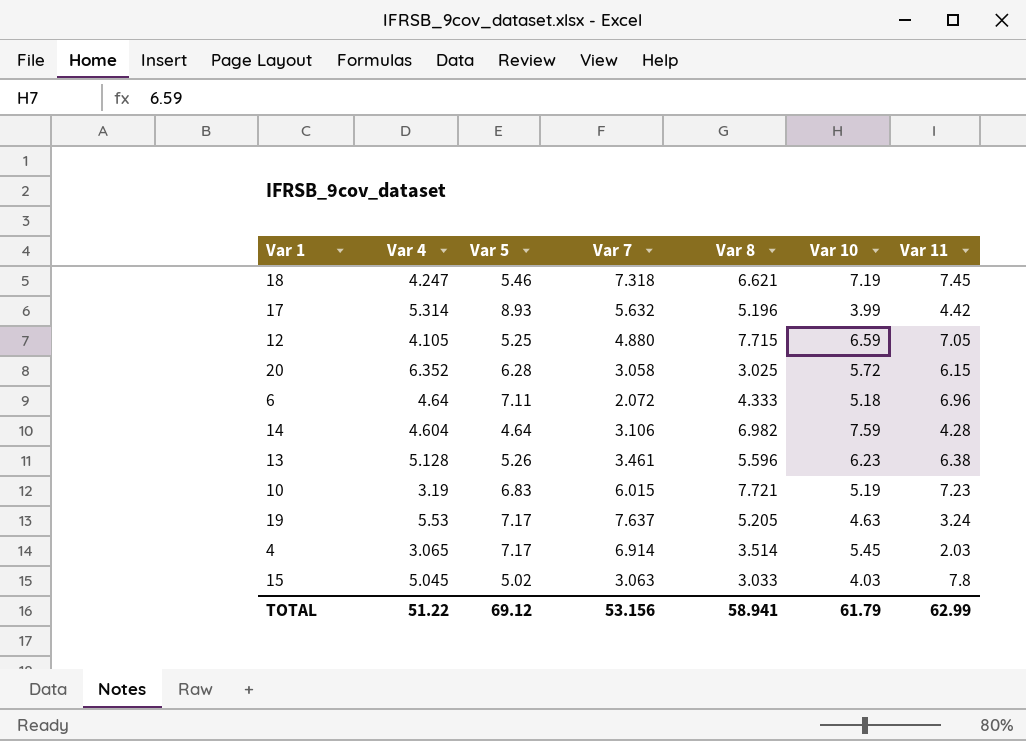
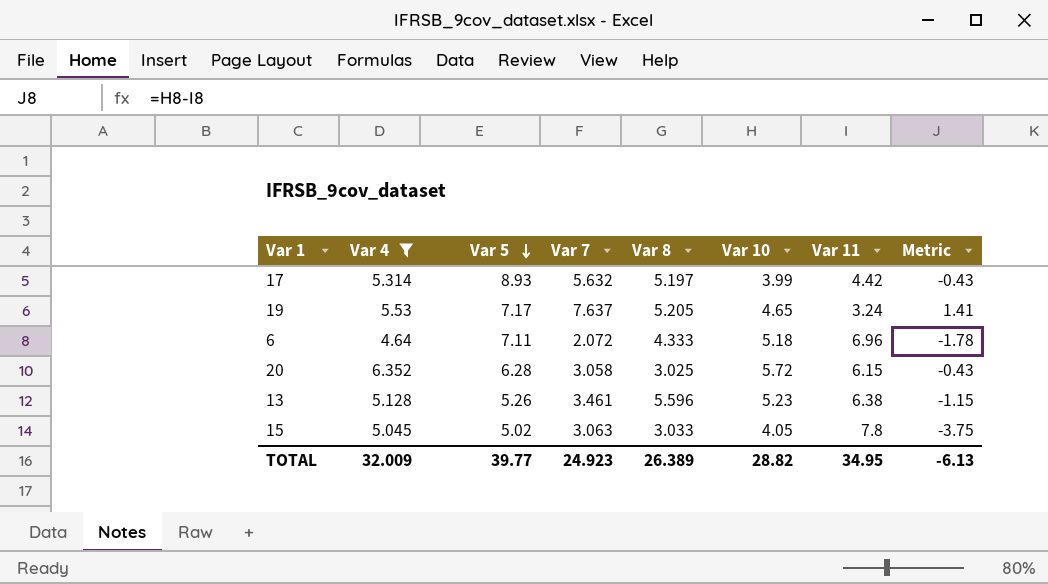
filter: none -> Var 4 >= 4.64
row order: none -> Var 5 descending
column Metric | formula: none -> [Var 10] - [Var 11]
17 | Var 8: 5.196 -> 5.197
19 | Var 10: 4.63 -> 4.65
13 | Var 10: 6.23 -> 5.23
15 | Var 10: 4.03 -> 4.05
TOTAL | Var 4: 51.22 -> 32.009
TOTAL | Var 5: 69.12 -> 39.77
TOTAL | Var 7: 53.156 -> 24.923
TOTAL | Var 8: 58.941 -> 26.389
TOTAL | Var 10: 61.79 -> 28.82
TOTAL | Var 11: 62.99 -> 34.95

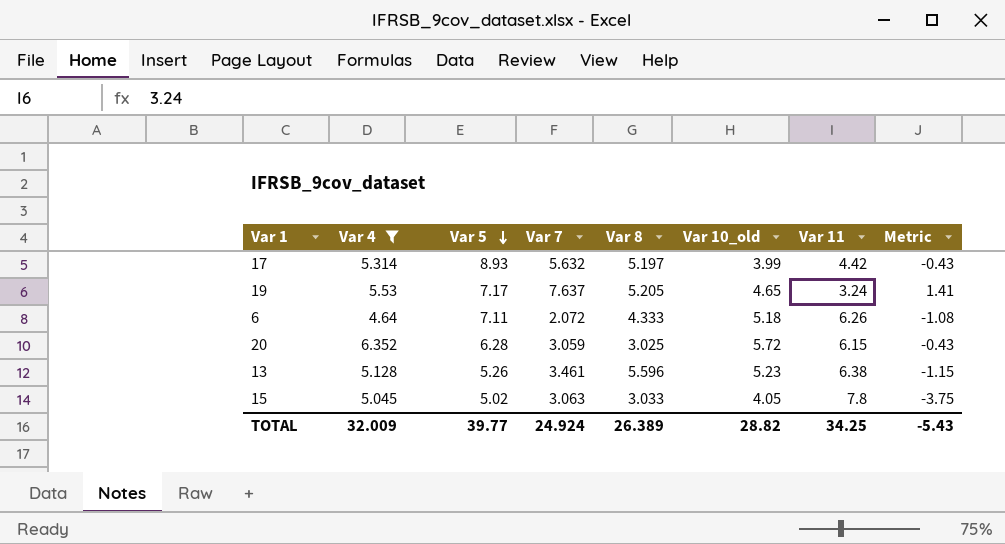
column name: Var 10 -> Var 10_old
6 | Var 11: 6.96 -> 6.26
6 | Metric: -1.78 -> -1.08
20 | Var 7: 3.058 -> 3.059
TOTAL | Var 7: 24.923 -> 24.924
TOTAL | Var 11: 34.95 -> 34.25
TOTAL | Metric: -6.13 -> -5.43

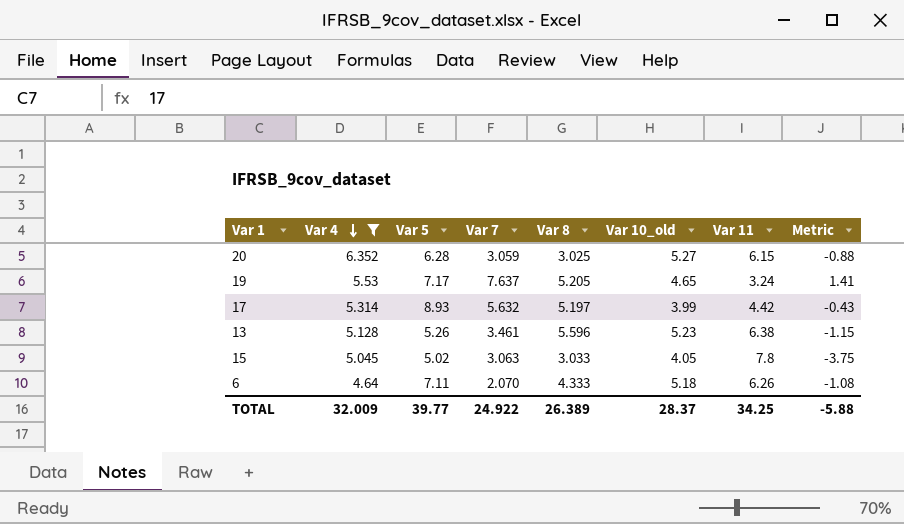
row order: Var 5 descending -> Var 4 descending
20 | Var 10_old: 5.72 -> 5.27
20 | Metric: -0.43 -> -0.88
6 | Var 7: 2.072 -> 2.070
TOTAL | Var 7: 24.924 -> 24.922
TOTAL | Var 10_old: 28.82 -> 28.37
TOTAL | Metric: -5.43 -> -5.88

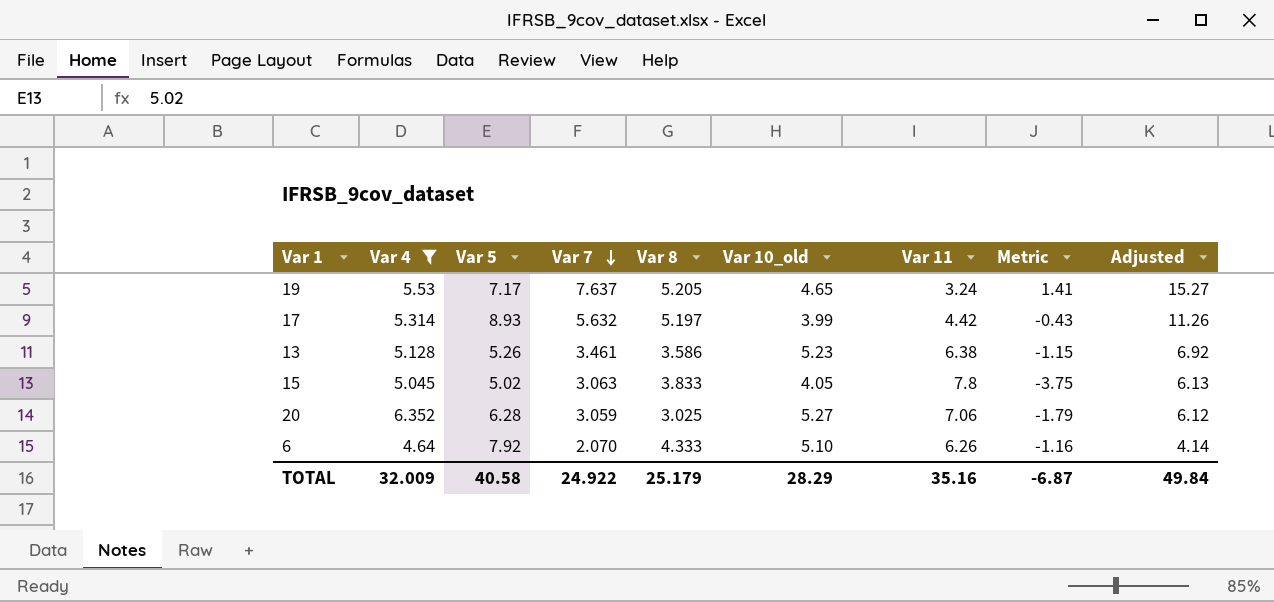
row order: Var 4 descending -> Var 7 descending
column Adjusted | formula: none -> [Var 7] * 2
13 | Var 8: 5.596 -> 3.586
15 | Var 8: 3.033 -> 3.833
20 | Var 11: 6.15 -> 7.06
20 | Metric: -0.88 -> -1.79
6 | Var 5: 7.11 -> 7.92
6 | Var 10_old: 5.18 -> 5.10
6 | Metric: -1.08 -> -1.16
TOTAL | Var 5: 39.77 -> 40.58
TOTAL | Var 8: 26.389 -> 25.179
TOTAL | Var 10_old: 28.37 -> 28.29
TOTAL | Var 11: 34.25 -> 35.16
TOTAL | Metric: -5.88 -> -6.87

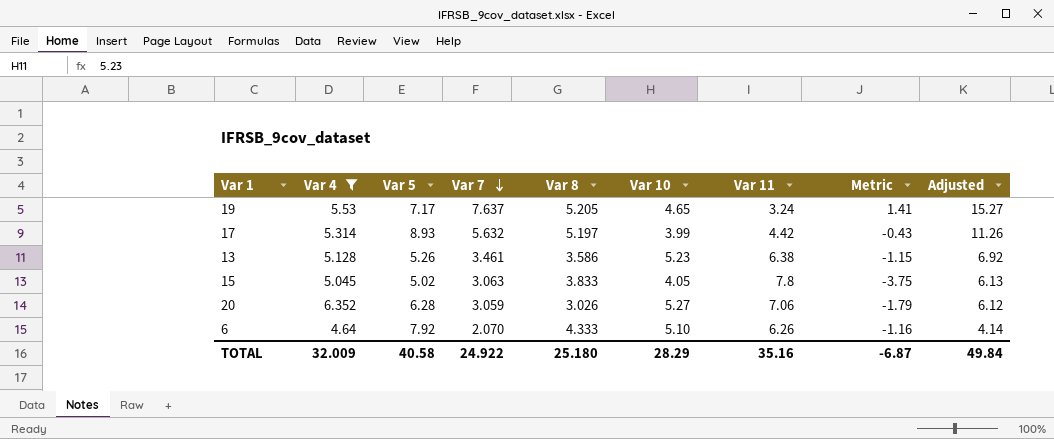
column name: Var 10_old -> Var 10
20 | Var 8: 3.025 -> 3.026
TOTAL | Var 8: 25.179 -> 25.180

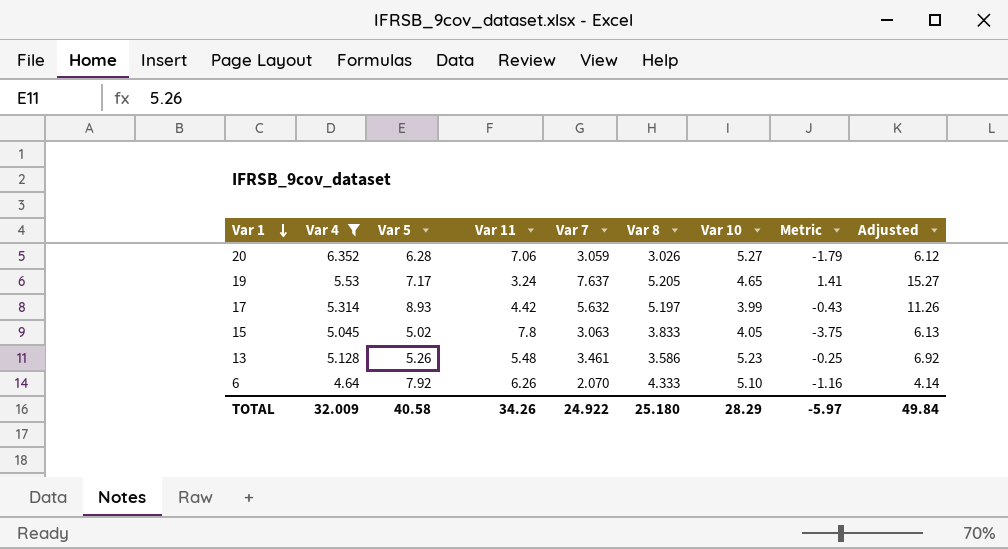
row order: Var 7 descending -> Var 1 descending
column Var 11 | position: 7 -> 4
13 | Var 11: 6.38 -> 5.48
13 | Metric: -1.15 -> -0.25
TOTAL | Var 11: 35.16 -> 34.26
TOTAL | Metric: -6.87 -> -5.97

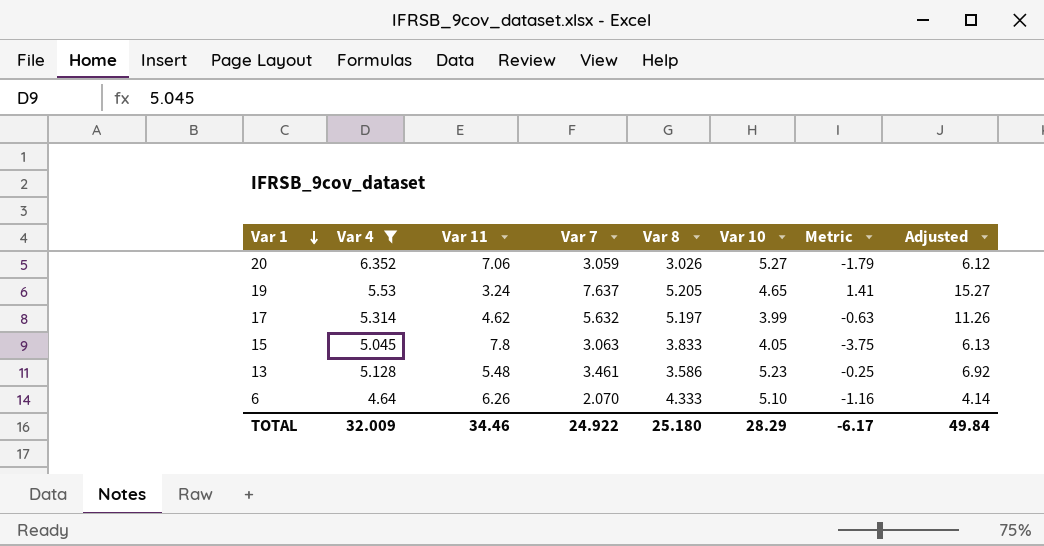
column Var 5 | position: 3 -> none
17 | Var 11: 4.42 -> 4.62
17 | Metric: -0.43 -> -0.63
TOTAL | Var 11: 34.26 -> 34.46
TOTAL | Metric: -5.97 -> -6.17

